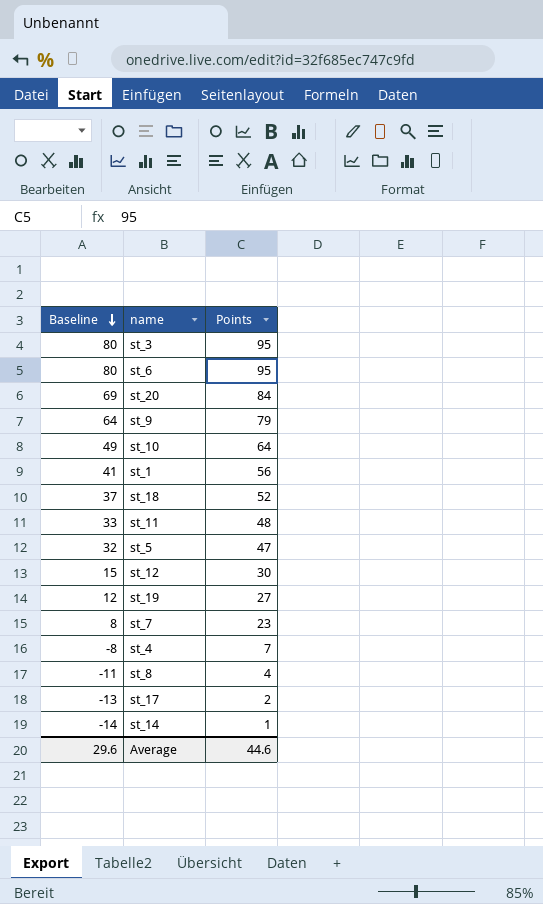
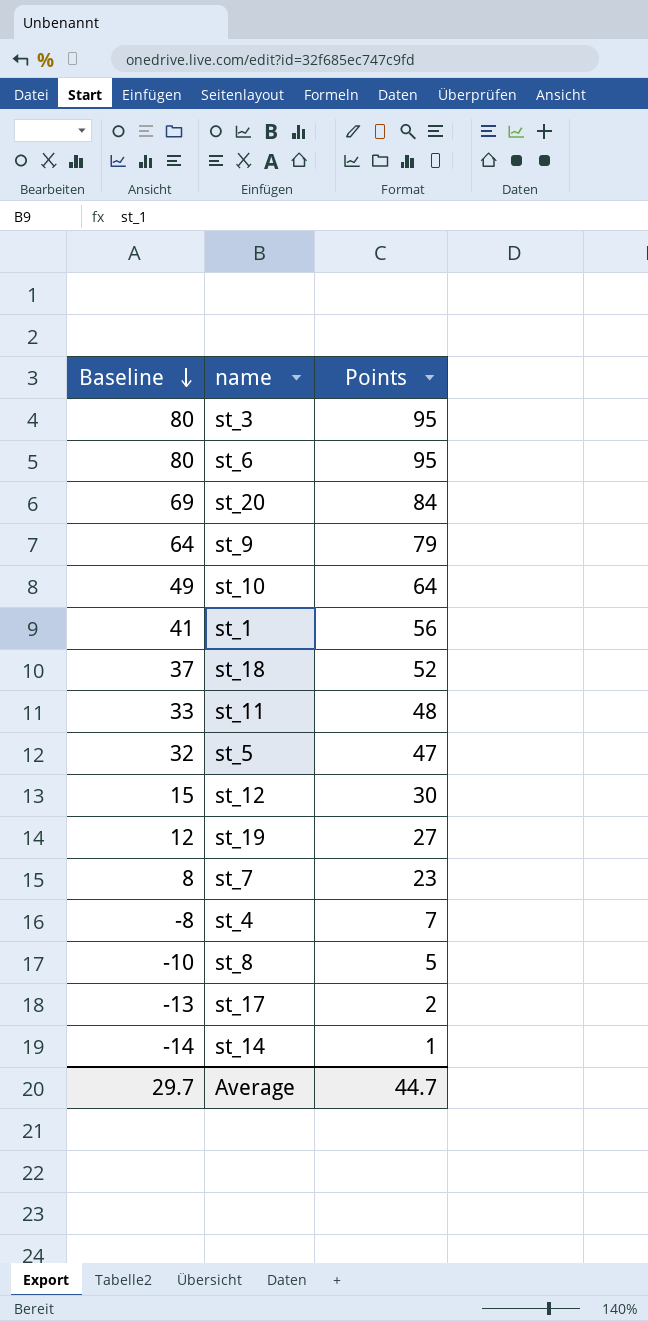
st_8 | Baseline: -11 -> -10
st_8 | Points: 4 -> 5
Average | Baseline: 29.6 -> 29.7
Average | Points: 44.6 -> 44.7

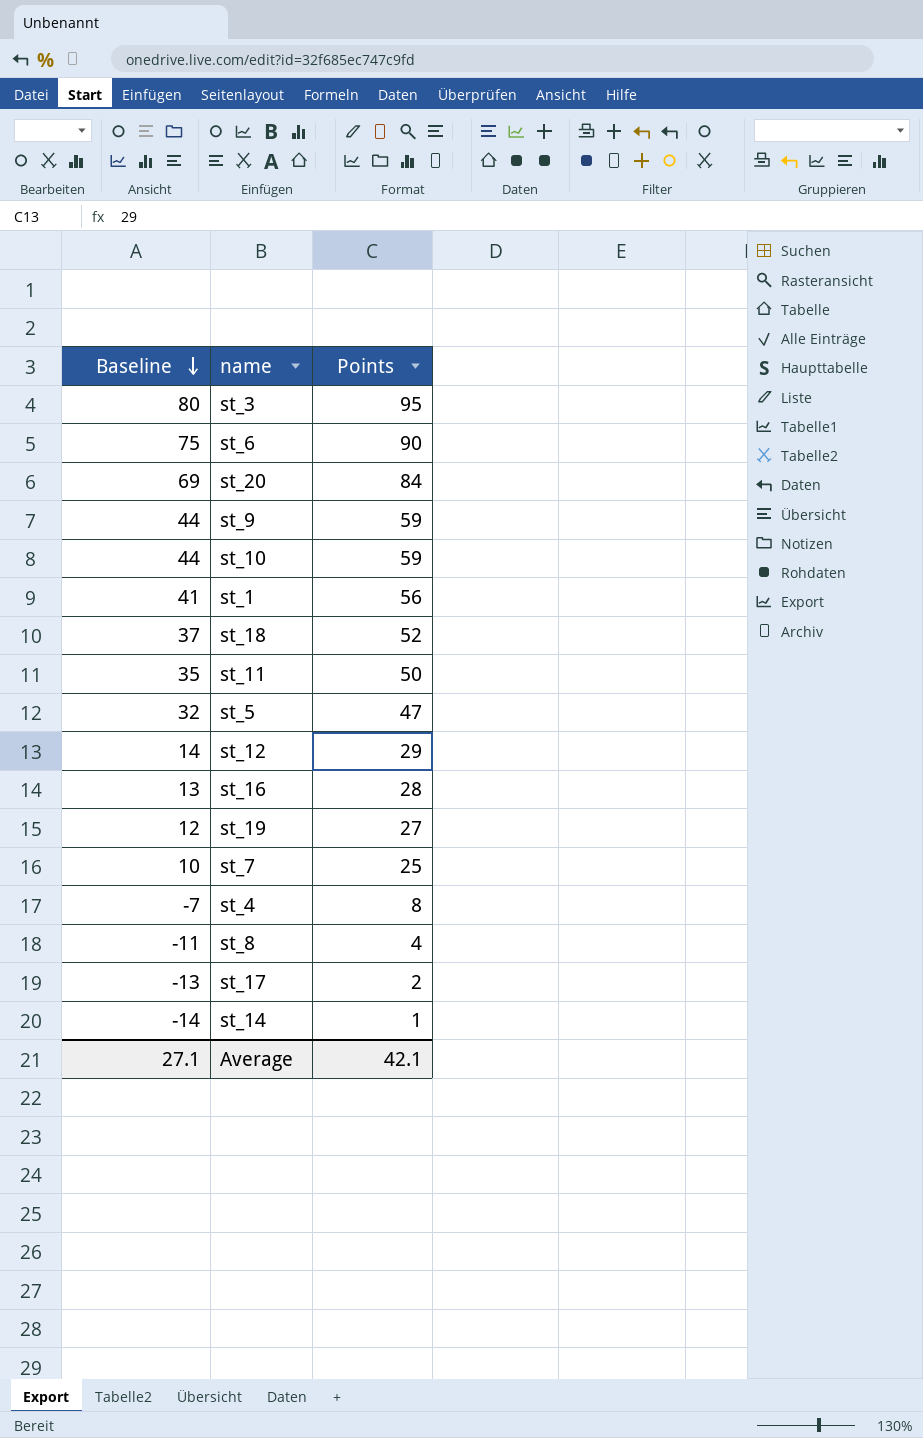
st_6 | Baseline: 80 -> 75
st_6 | Points: 95 -> 90
st_9 | Baseline: 64 -> 44
st_9 | Points: 79 -> 59
st_10 | Baseline: 49 -> 44
st_10 | Points: 64 -> 59
st_11 | Baseline: 33 -> 35
st_11 | Points: 48 -> 50
st_12 | Baseline: 15 -> 14
st_12 | Points: 30 -> 29
row st_16: none -> 13 | 28
st_7 | Baseline: 8 -> 10
st_7 | Points: 23 -> 25
st_4 | Baseline: -8 -> -7
st_4 | Points: 7 -> 8
st_8 | Baseline: -10 -> -11
st_8 | Points: 5 -> 4
Average | Baseline: 29.7 -> 27.1
Average | Points: 44.7 -> 42.1

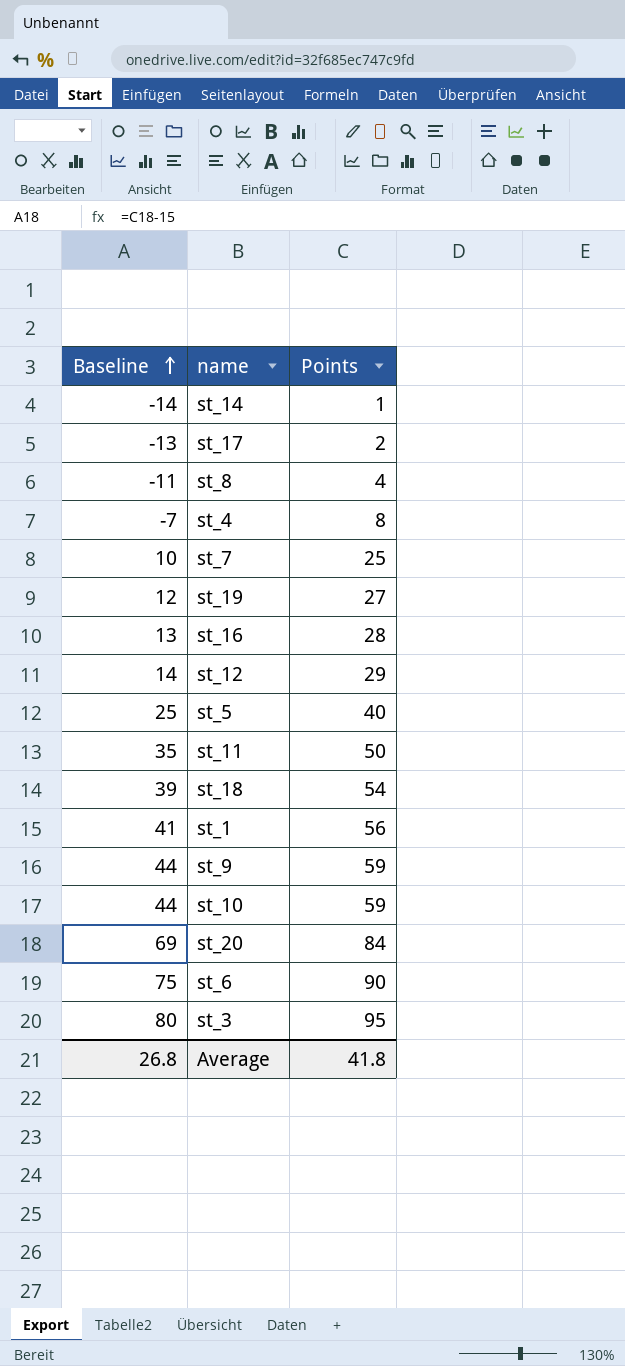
row order: Baseline descending -> Baseline ascending
st_5 | Baseline: 32 -> 25
st_5 | Points: 47 -> 40
st_18 | Baseline: 37 -> 39
st_18 | Points: 52 -> 54
Average | Baseline: 27.1 -> 26.8
Average | Points: 42.1 -> 41.8

